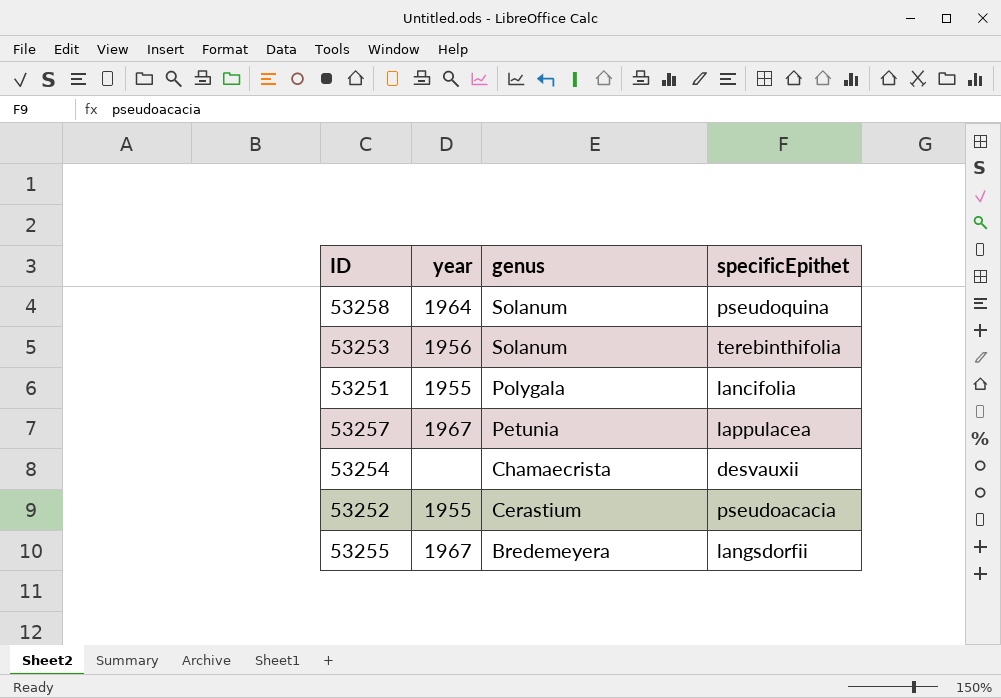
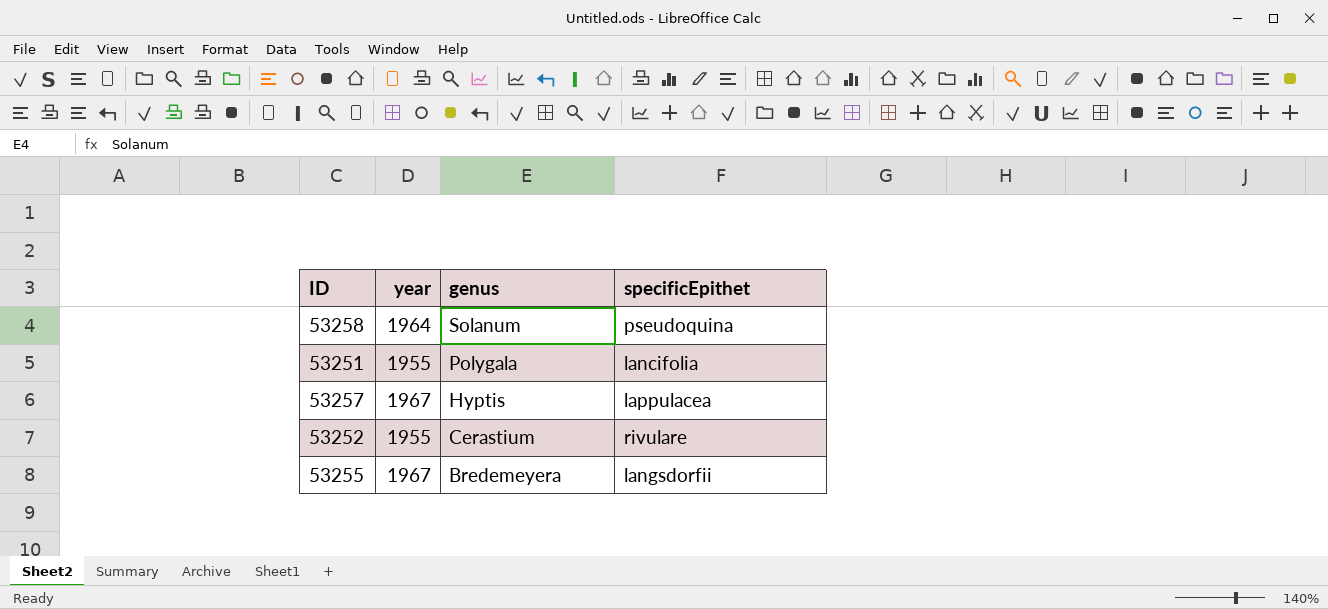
row 53253: 1956 | Solanum | terebinthifolia -> none
row 53254: none | Chamaecrista | desvauxii -> none
53257 | genus: Petunia -> Hyptis
53252 | specificEpithet: pseudoacacia -> rivulare

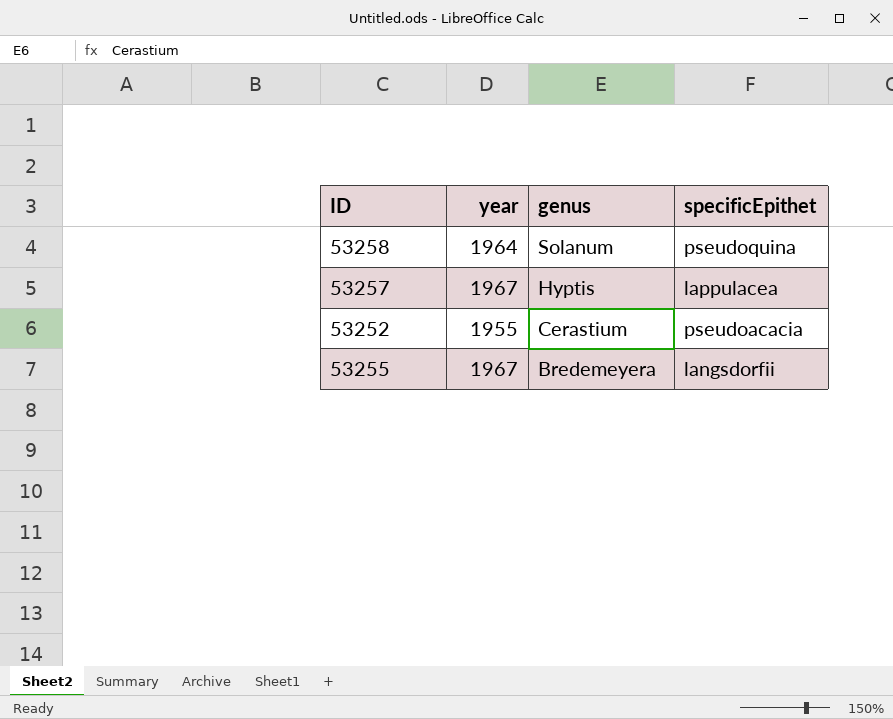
row 53251: 1955 | Polygala | lancifolia -> none
53252 | specificEpithet: rivulare -> pseudoacacia

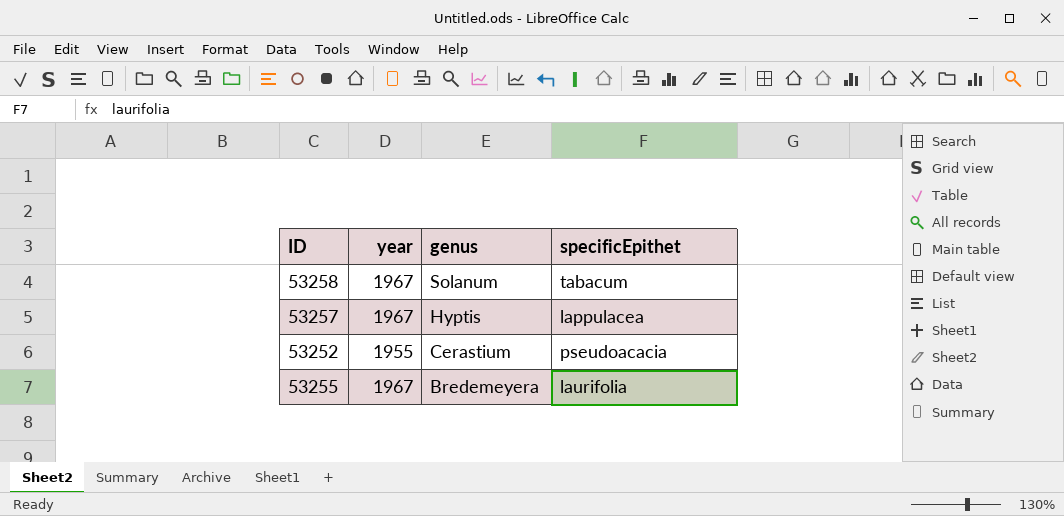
53258 | year: 1964 -> 1967
53258 | specificEpithet: pseudoquina -> tabacum
53255 | specificEpithet: langsdorfii -> laurifolia

